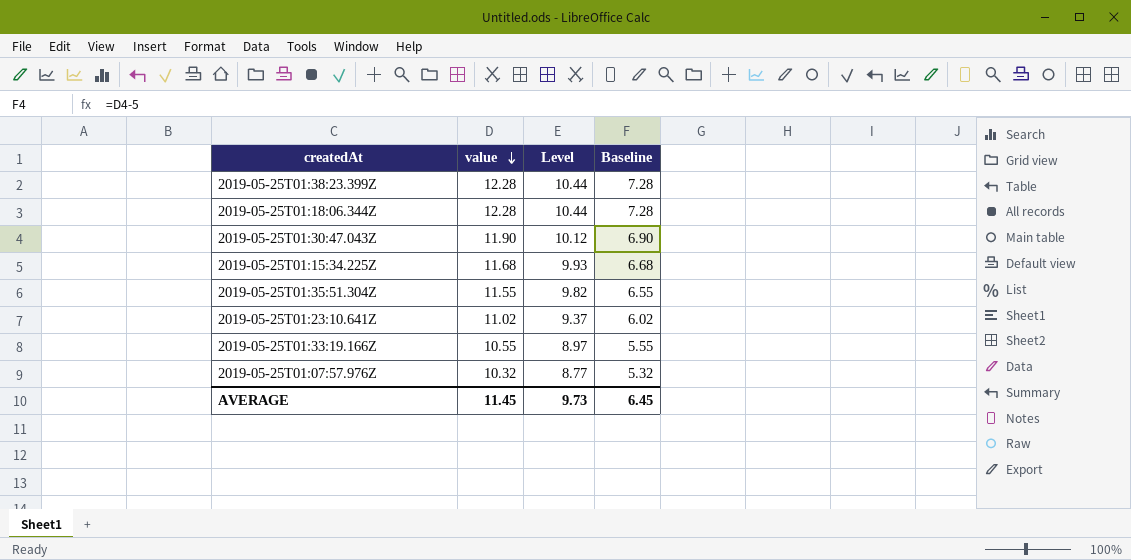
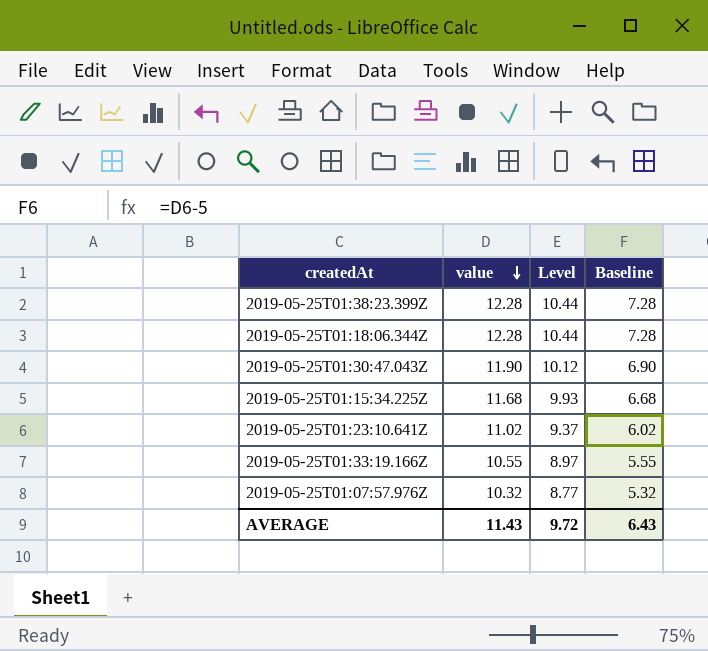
row 2019-05-25T01:35:51.304Z: 11.55 | 9.82 | 6.55 -> none
AVERAGE | value: 11.45 -> 11.43
AVERAGE | Level: 9.73 -> 9.72
AVERAGE | Baseline: 6.45 -> 6.43

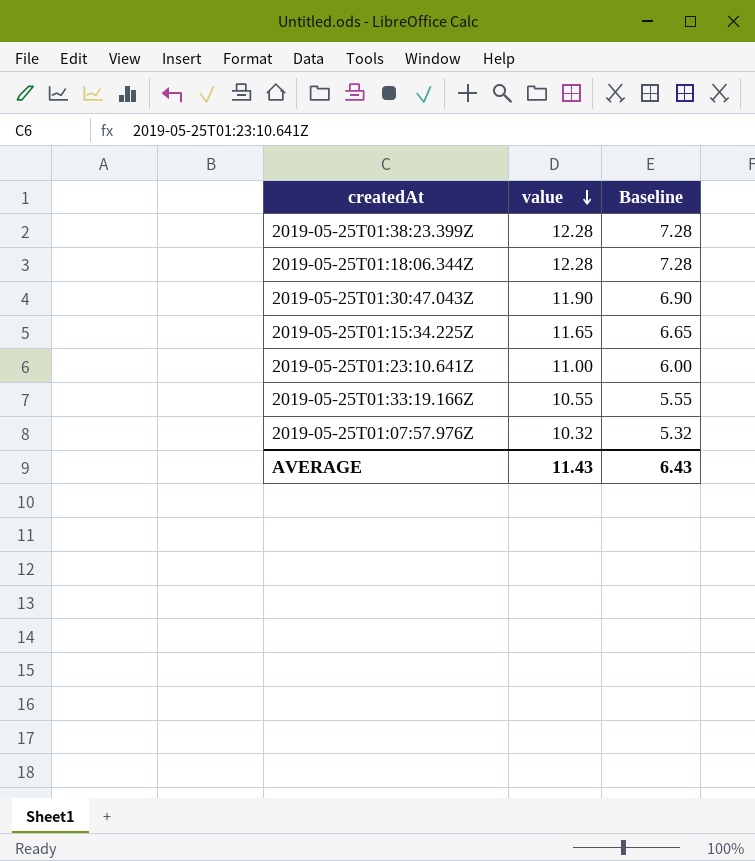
column Level | formula: [value] * 0.85 -> none
2019-05-25T01:15:34.225Z | value: 11.68 -> 11.65
2019-05-25T01:15:34.225Z | Baseline: 6.68 -> 6.65
2019-05-25T01:23:10.641Z | value: 11.02 -> 11.00
2019-05-25T01:23:10.641Z | Baseline: 6.02 -> 6.00

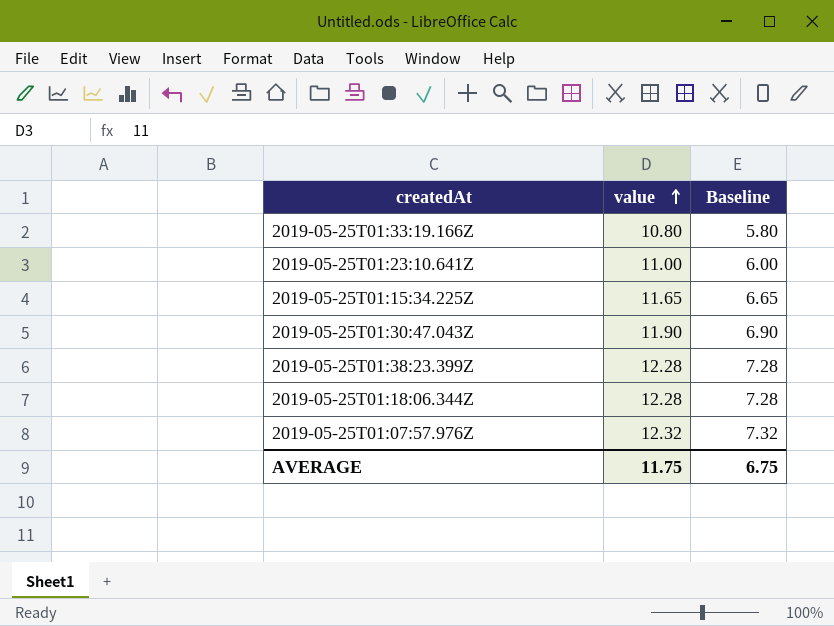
row order: value descending -> value ascending
2019-05-25T01:33:19.166Z | value: 10.55 -> 10.80
2019-05-25T01:33:19.166Z | Baseline: 5.55 -> 5.80
2019-05-25T01:07:57.976Z | value: 10.32 -> 12.32
2019-05-25T01:07:57.976Z | Baseline: 5.32 -> 7.32
AVERAGE | value: 11.43 -> 11.75
AVERAGE | Baseline: 6.43 -> 6.75

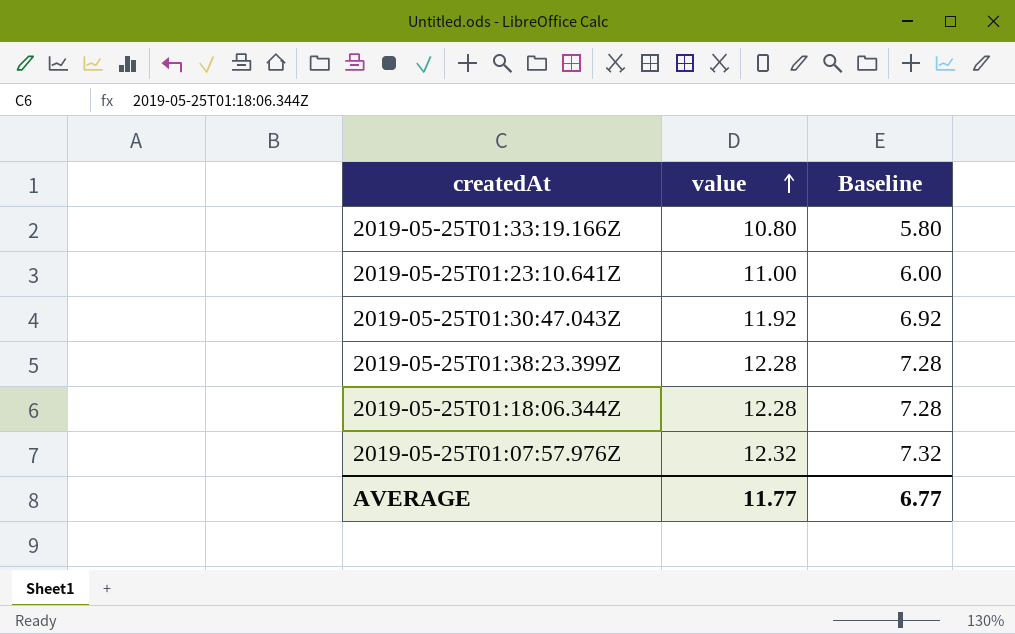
row 2019-05-25T01:15:34.225Z: 11.65 | 6.65 -> none
2019-05-25T01:30:47.043Z | value: 11.90 -> 11.92
2019-05-25T01:30:47.043Z | Baseline: 6.90 -> 6.92
AVERAGE | value: 11.75 -> 11.77
AVERAGE | Baseline: 6.75 -> 6.77

